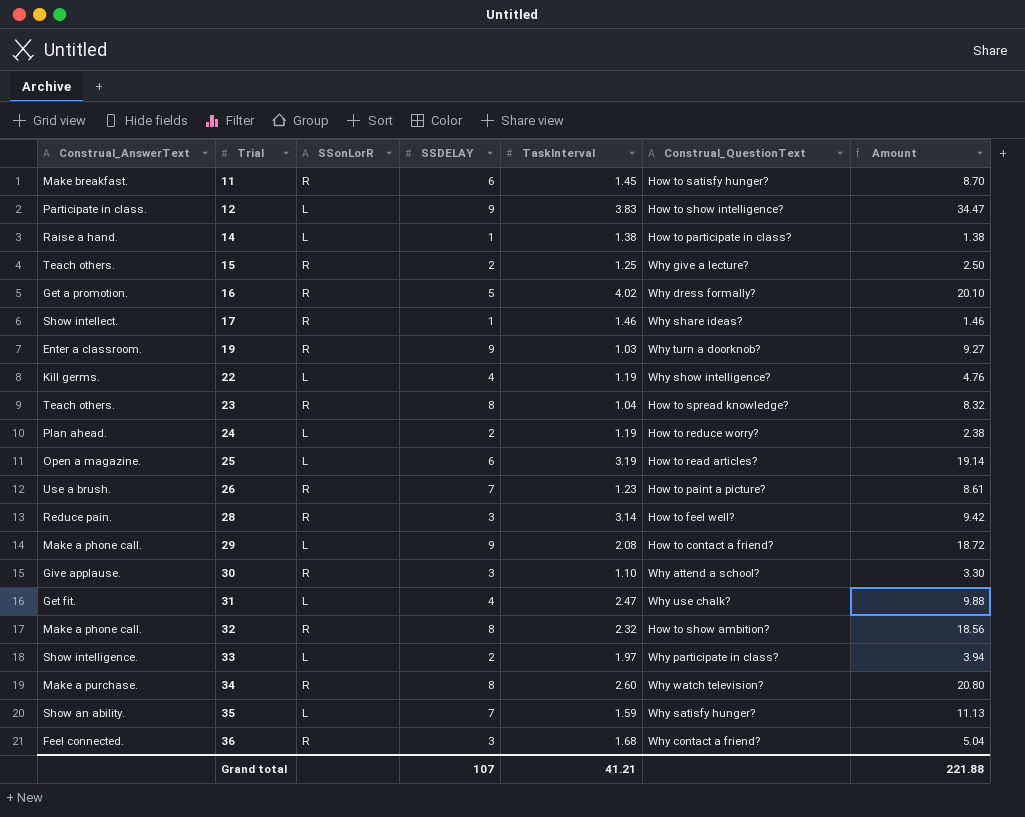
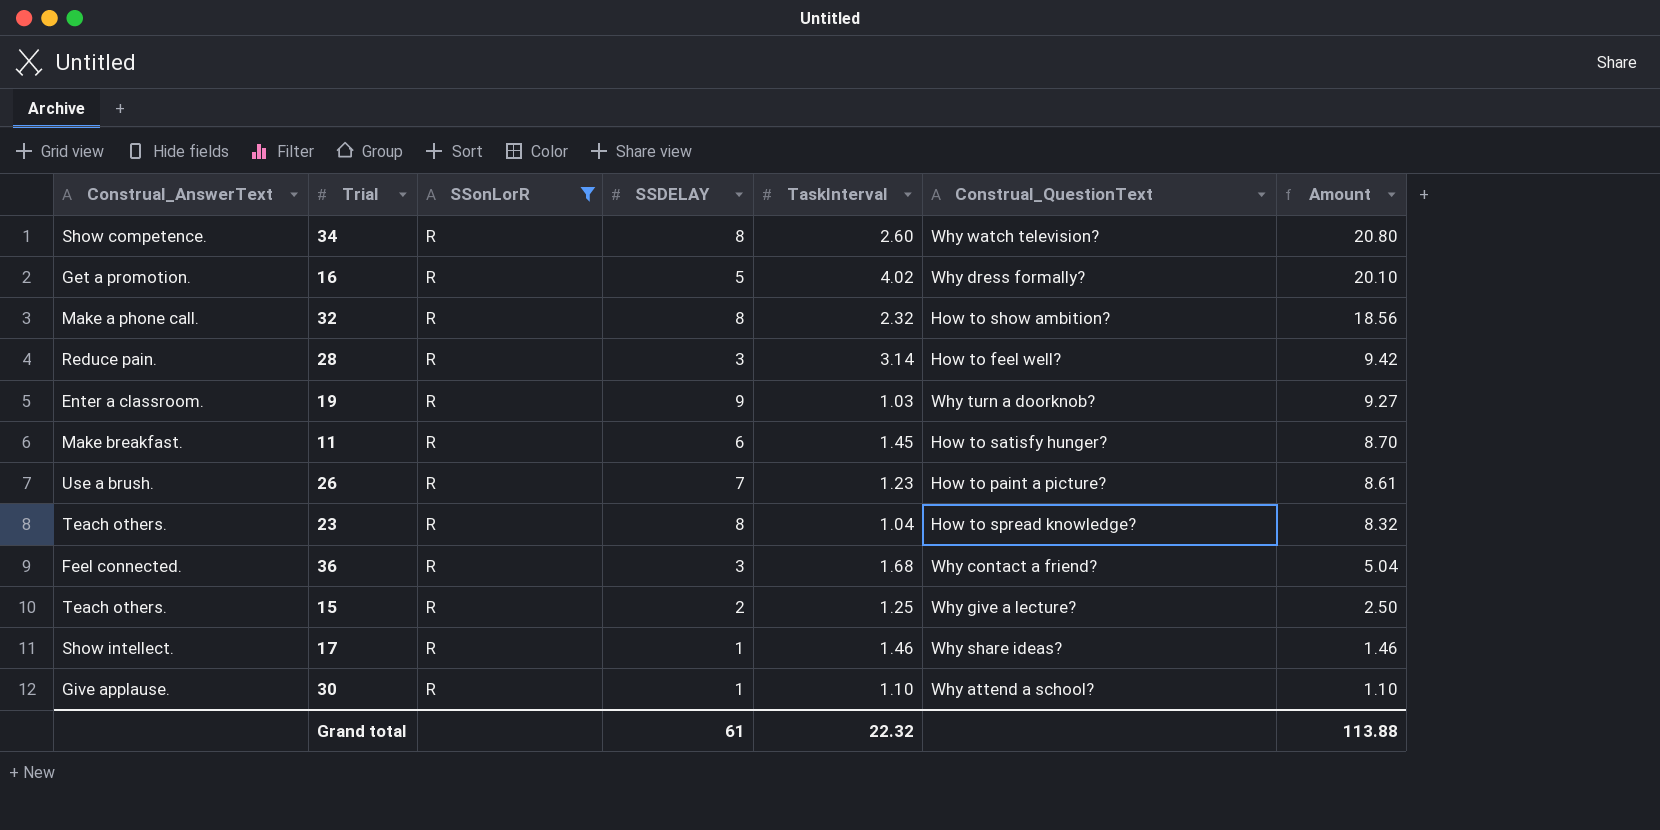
filter: none -> SSonLorR = R
row order: Trial ascending -> Amount descending
34 | Construal_AnswerText: Make a purchase. -> Show competence.
30 | SSDELAY: 3 -> 1
30 | Amount: 3.30 -> 1.10
Grand total | SSDELAY: 107 -> 61
Grand total | TaskInterval: 41.21 -> 22.32
Grand total | Amount: 221.88 -> 113.88

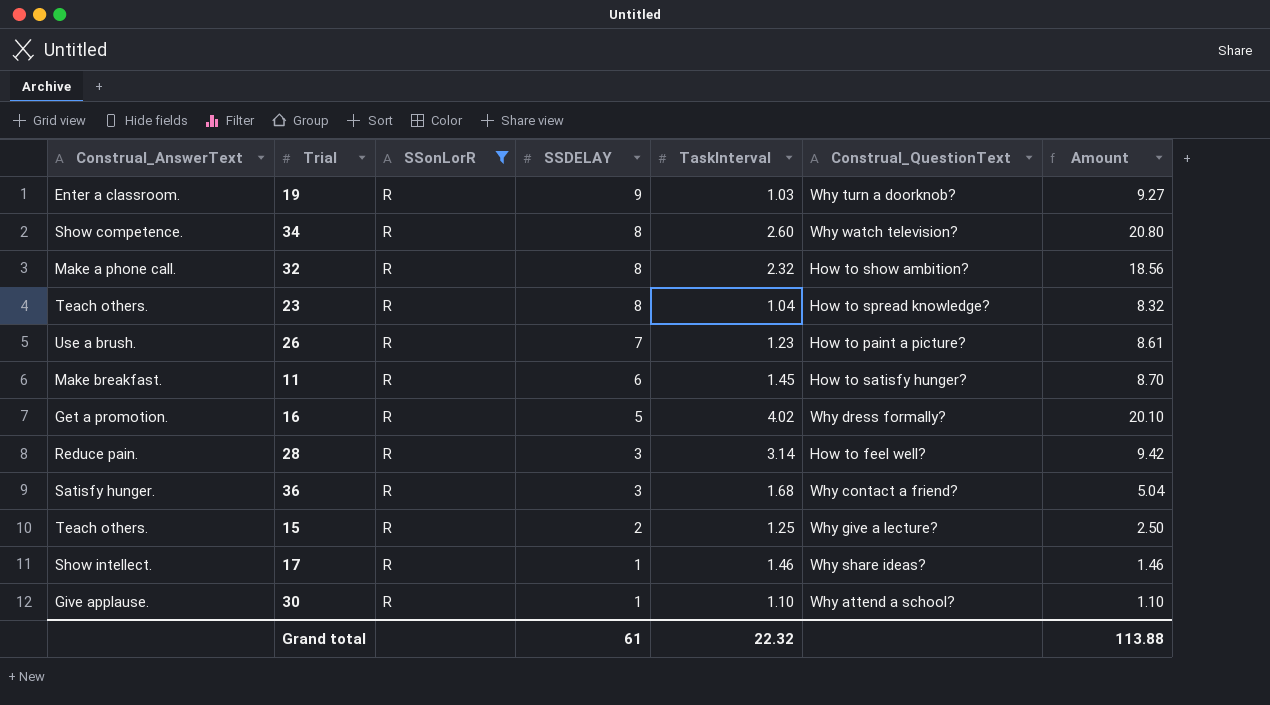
row order: Amount descending -> SSDELAY descending
36 | Construal_AnswerText: Feel connected. -> Satisfy hunger.

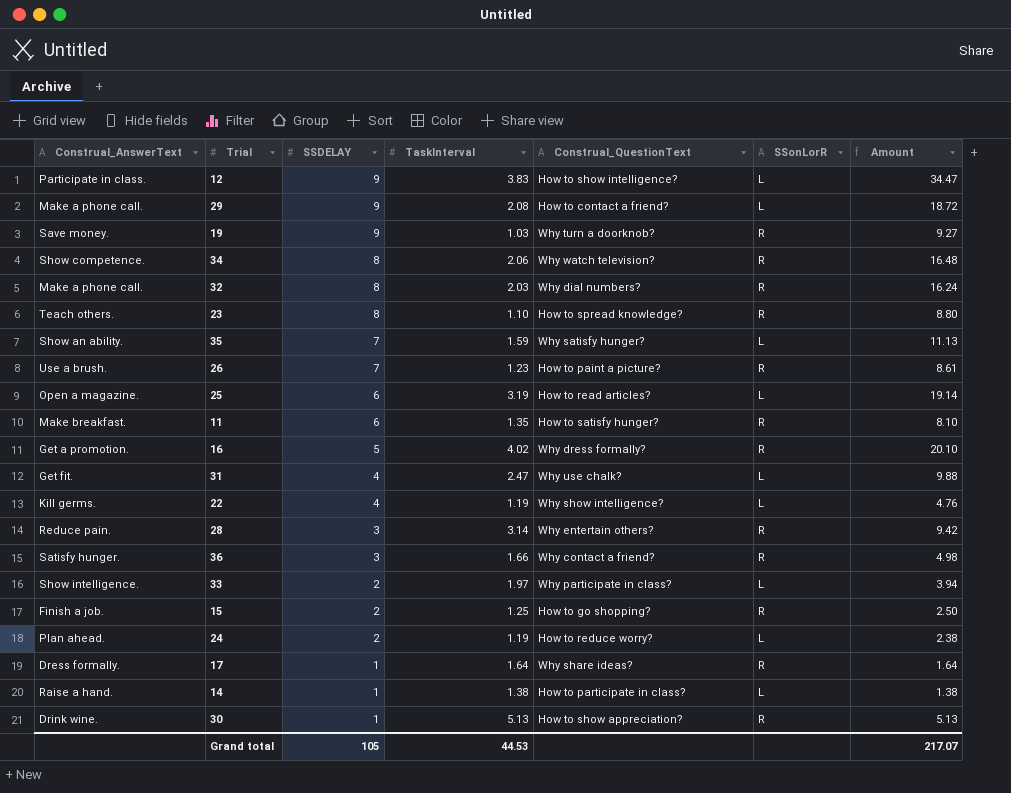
filter: SSonLorR = R -> none
column SSonLorR | position: 3 -> 6
19 | Construal_AnswerText: Enter a classroom. -> Save money.
34 | TaskInterval: 2.60 -> 2.06
34 | Amount: 20.80 -> 16.48
32 | TaskInterval: 2.32 -> 2.03
32 | Construal_QuestionText: How to show ambition? -> Why dial numbers?
32 | Amount: 18.56 -> 16.24
23 | TaskInterval: 1.04 -> 1.10
23 | Amount: 8.32 -> 8.80
11 | TaskInterval: 1.45 -> 1.35
11 | Amount: 8.70 -> 8.10
28 | Construal_QuestionText: How to feel well? -> Why entertain others?
36 | TaskInterval: 1.68 -> 1.66
36 | Amount: 5.04 -> 4.98
15 | Construal_AnswerText: Teach others. -> Finish a job.
15 | Construal_QuestionText: Why give a lecture? -> How to go shopping?
17 | Construal_AnswerText: Show intellect. -> Dress formally.
17 | TaskInterval: 1.46 -> 1.64
17 | Amount: 1.46 -> 1.64
30 | Construal_AnswerText: Give applause. -> Drink wine.
30 | TaskInterval: 1.10 -> 5.13
30 | Construal_QuestionText: Why attend a school? -> How to show appreciation?
30 | Amount: 1.10 -> 5.13
Grand total | SSDELAY: 61 -> 105
Grand total | TaskInterval: 22.32 -> 44.53
Grand total | Amount: 113.88 -> 217.07

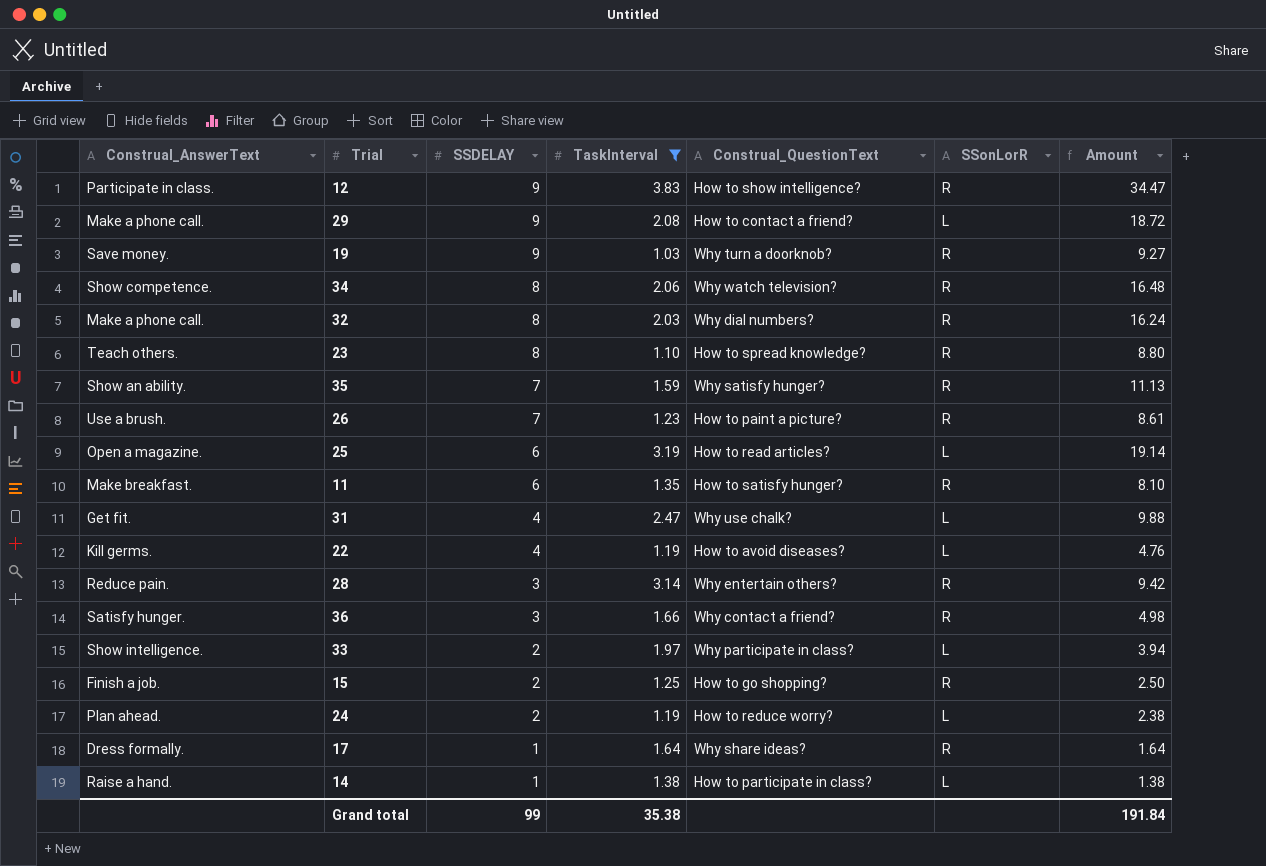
filter: none -> TaskInterval <= 3.83
12 | SSonLorR: L -> R
35 | SSonLorR: L -> R
22 | Construal_QuestionText: Why show intelligence? -> How to avoid diseases?
Grand total | SSDELAY: 105 -> 99
Grand total | TaskInterval: 44.53 -> 35.38
Grand total | Amount: 217.07 -> 191.84

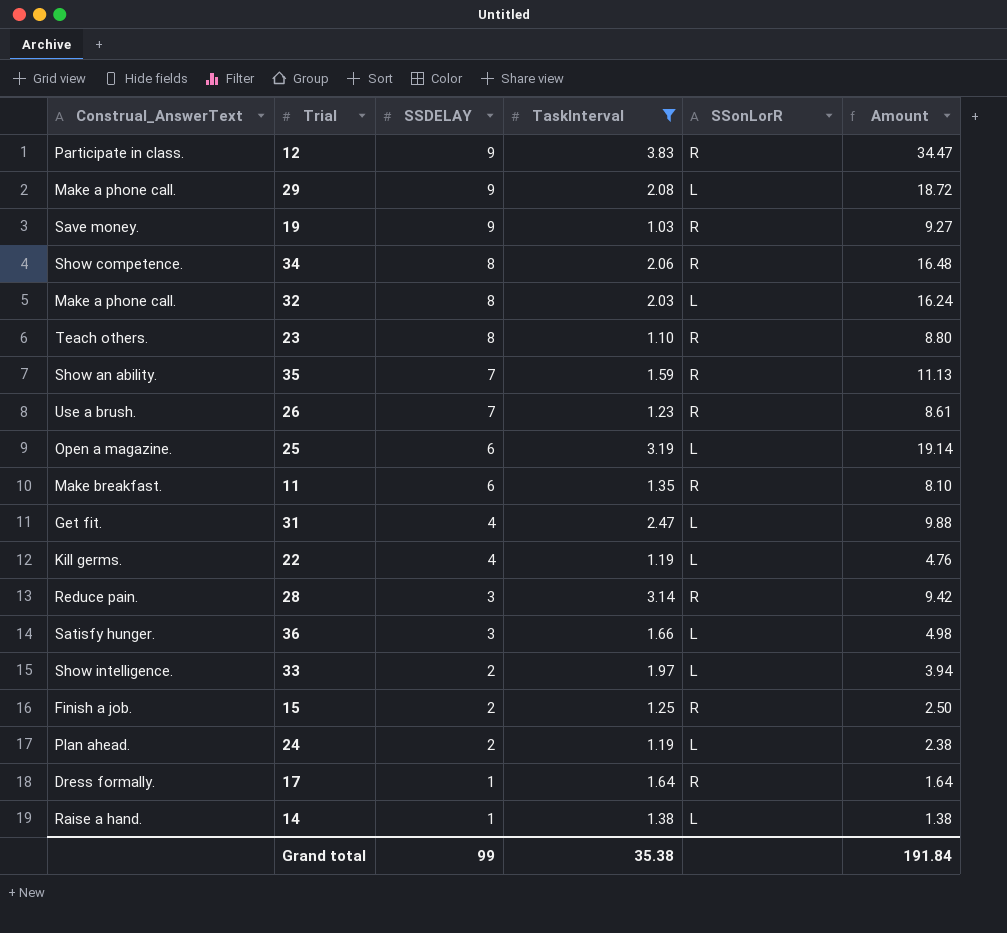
column Construal_QuestionText | position: 5 -> none
32 | SSonLorR: R -> L
36 | SSonLorR: R -> L

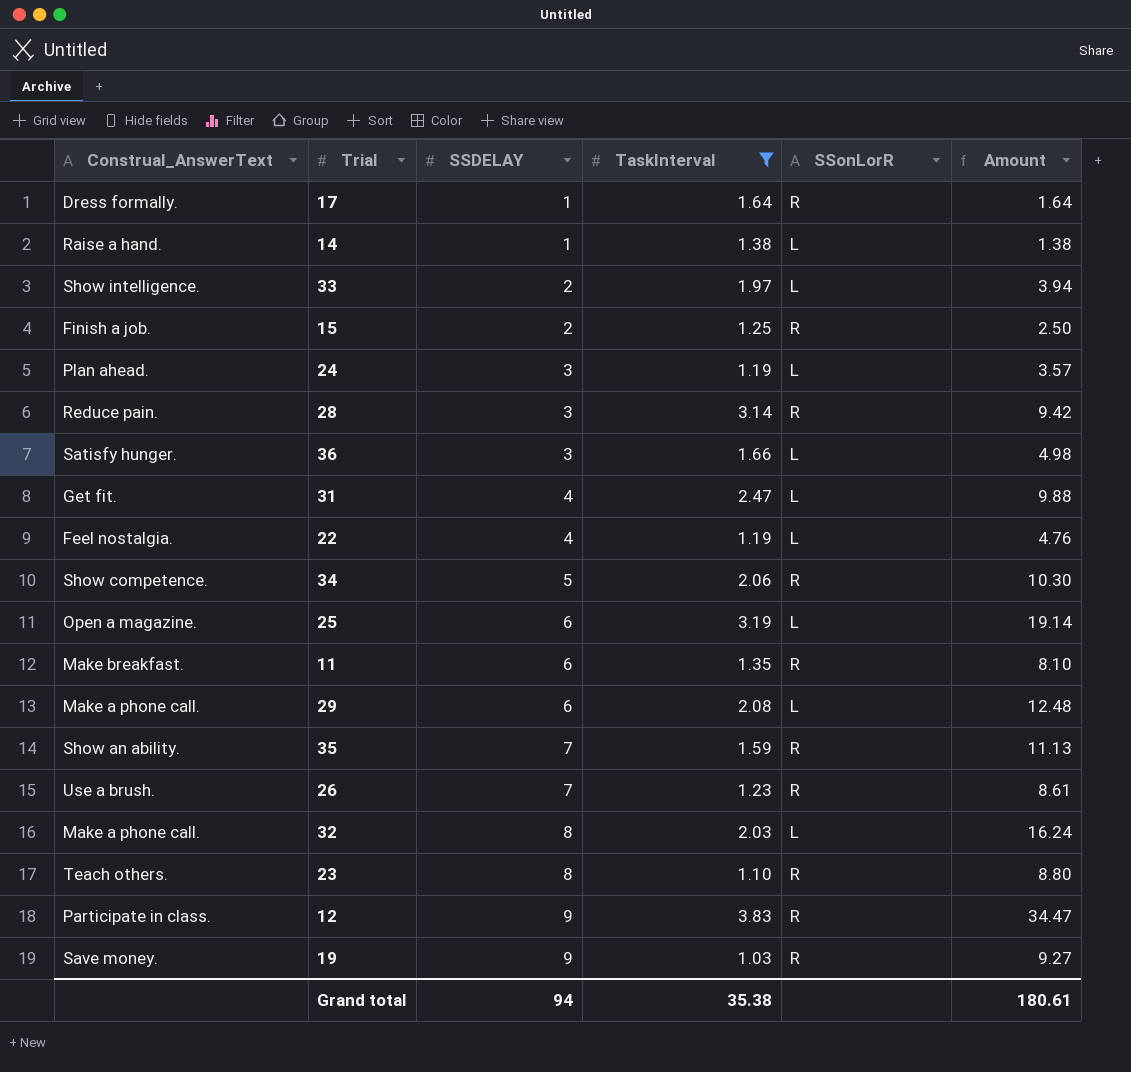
row order: SSDELAY descending -> SSDELAY ascending
24 | SSDELAY: 2 -> 3
24 | Amount: 2.38 -> 3.57
22 | Construal_AnswerText: Kill germs. -> Feel nostalgia.
34 | SSDELAY: 8 -> 5
34 | Amount: 16.48 -> 10.30
29 | SSDELAY: 9 -> 6
29 | Amount: 18.72 -> 12.48
Grand total | SSDELAY: 99 -> 94
Grand total | Amount: 191.84 -> 180.61

